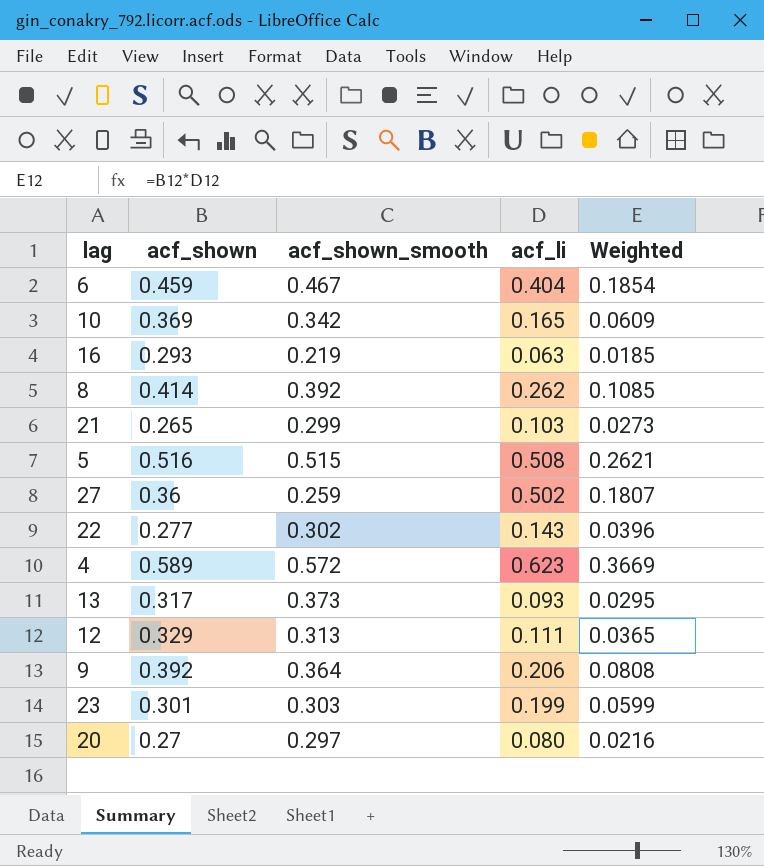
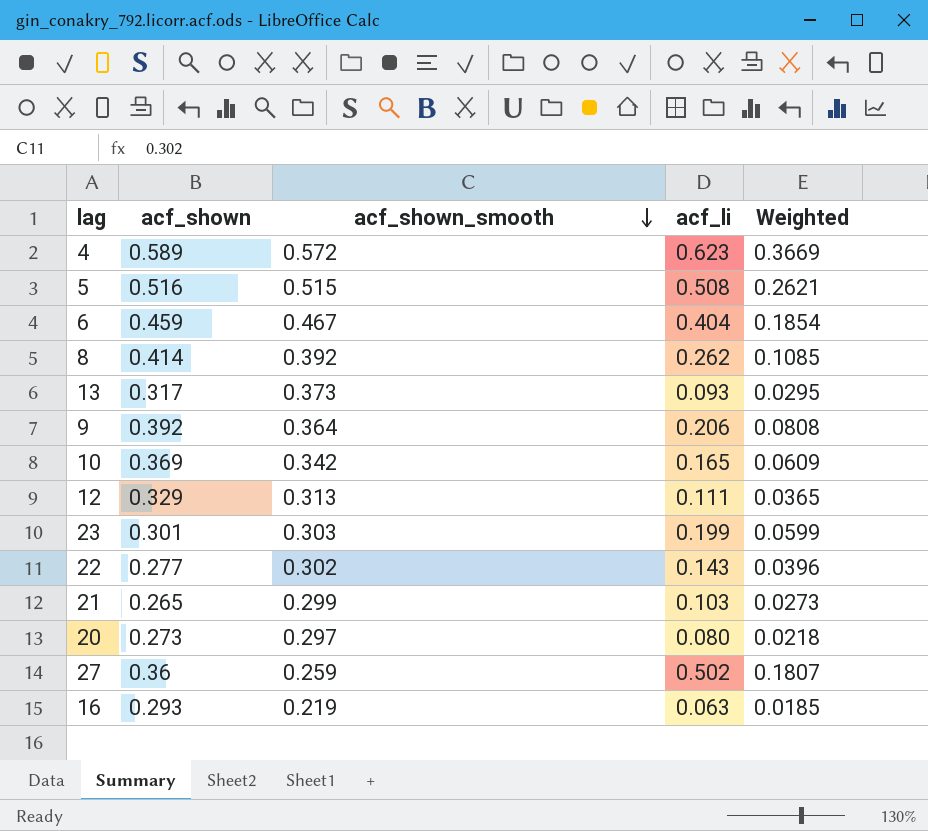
row order: none -> acf_shown_smooth descending
20 | acf_shown: 0.27 -> 0.273
20 | Weighted: 0.0216 -> 0.0218

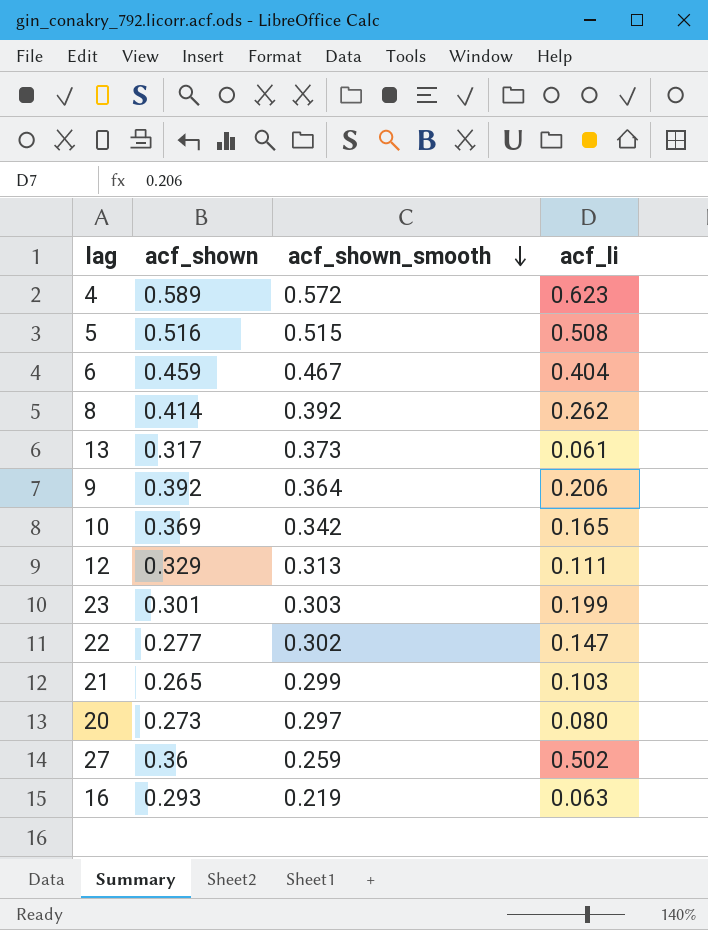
column Weighted | formula: [acf_shown] * [acf_li] -> none
13 | acf_li: 0.093 -> 0.061
22 | acf_li: 0.143 -> 0.147

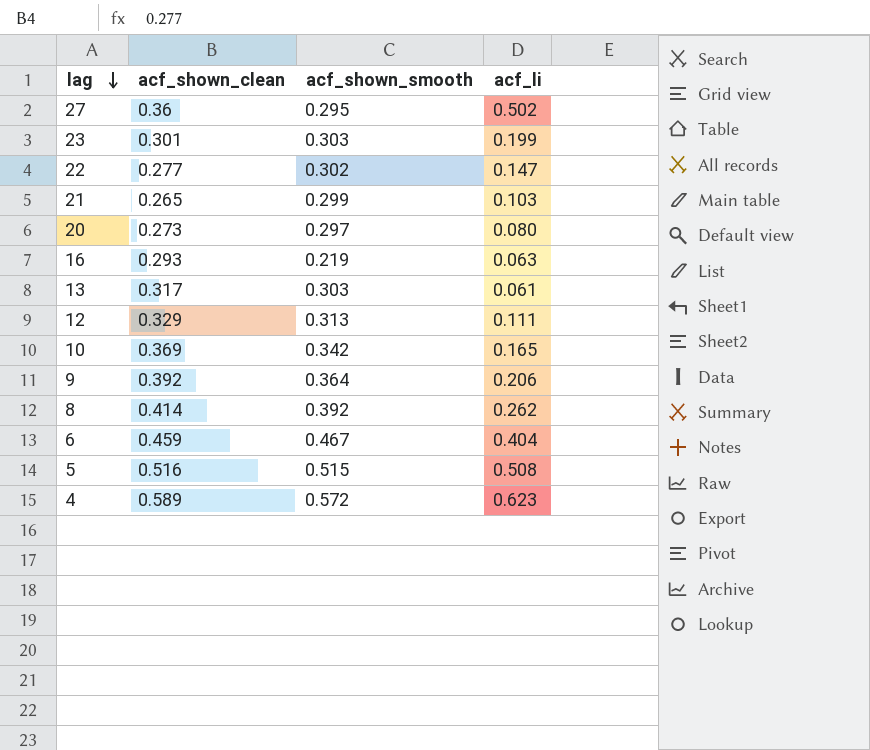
row order: acf_shown_smooth descending -> lag descending
column name: acf_shown -> acf_shown_clean
27 | acf_shown_smooth: 0.259 -> 0.295
13 | acf_shown_smooth: 0.373 -> 0.303

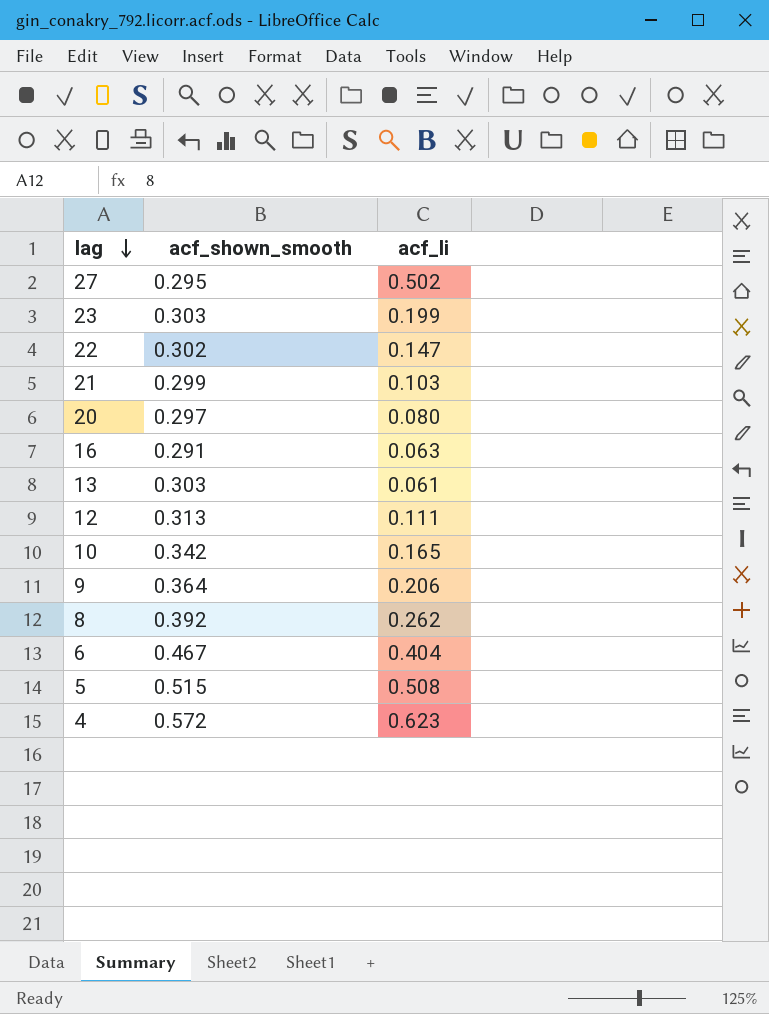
column acf_shown_clean | position: 2 -> none
16 | acf_shown_smooth: 0.219 -> 0.291

